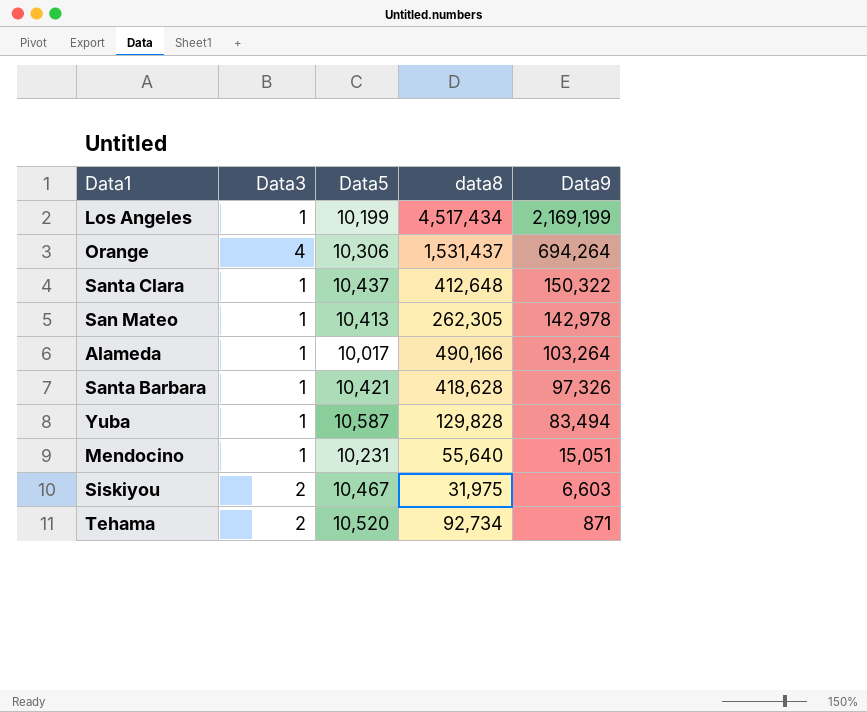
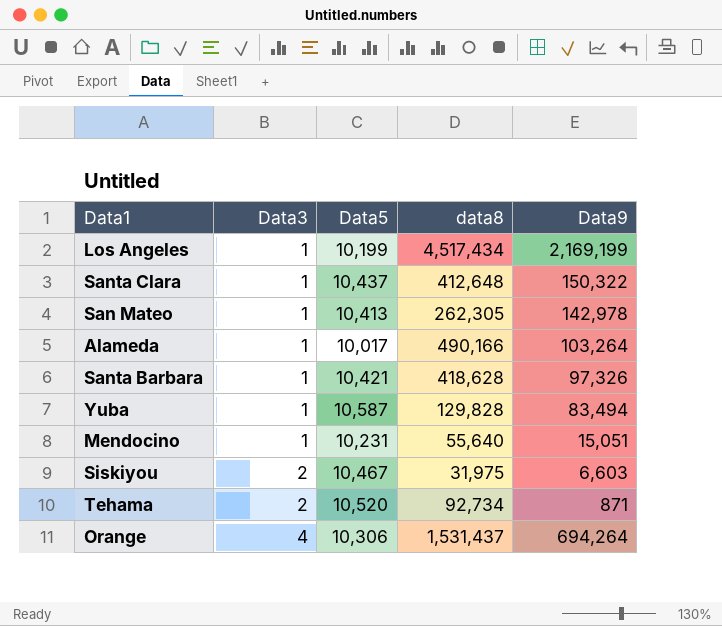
row order: Data9 descending -> Data3 ascending

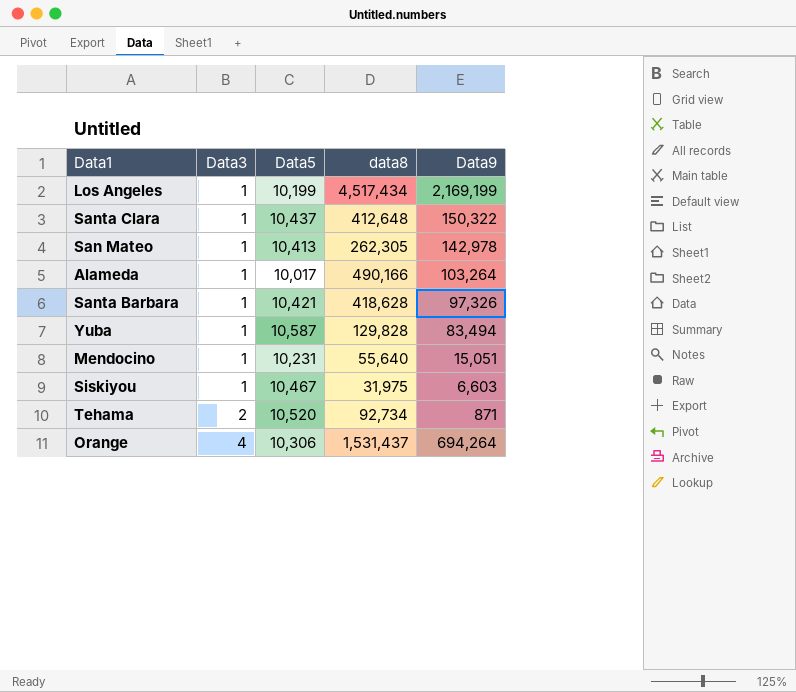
Siskiyou | Data3: 2 -> 1

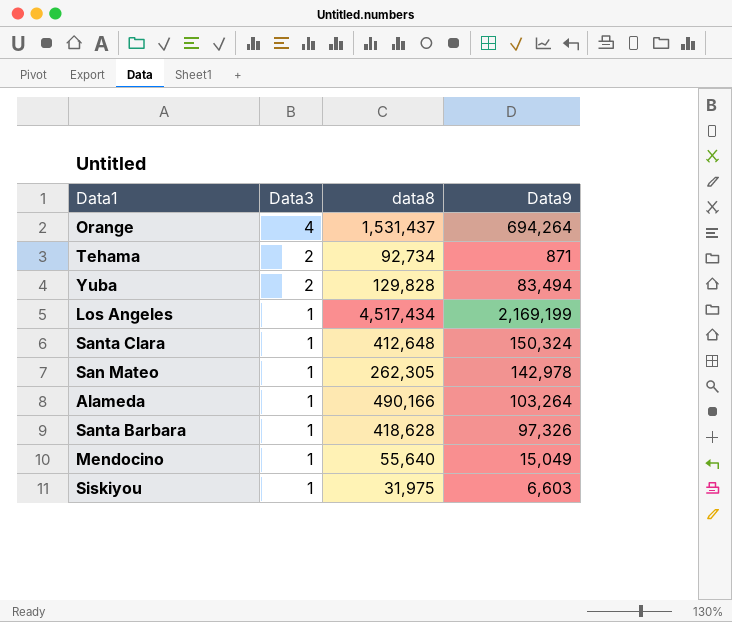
row order: Data3 ascending -> Data3 descending
column Data5 | position: 3 -> none
Yuba | Data3: 1 -> 2
Santa Clara | Data9: 150,322 -> 150,324
Mendocino | Data9: 15,051 -> 15,049

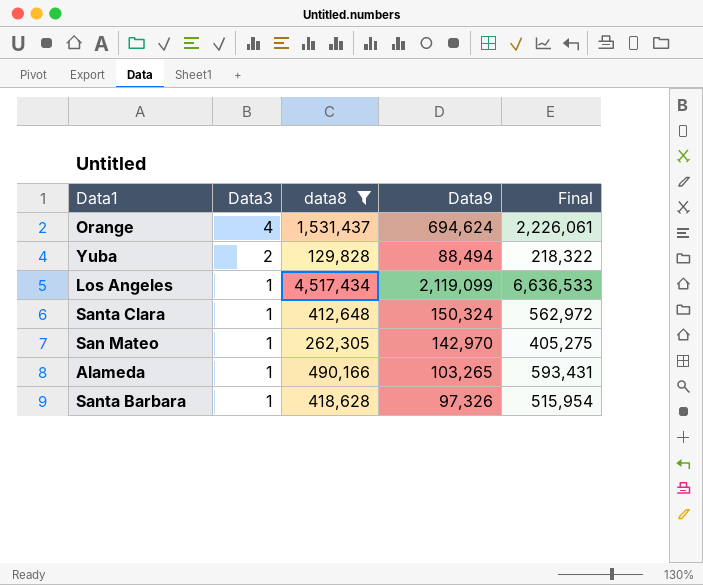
filter: none -> data8 >= 129,828
column Final | formula: none -> [data8] + [Data9]
Orange | Data9: 694,264 -> 694,624
Yuba | Data9: 83,494 -> 88,494
Los Angeles | Data9: 2,169,199 -> 2,119,099
San Mateo | Data9: 142,978 -> 142,970
Alameda | Data9: 103,264 -> 103,265

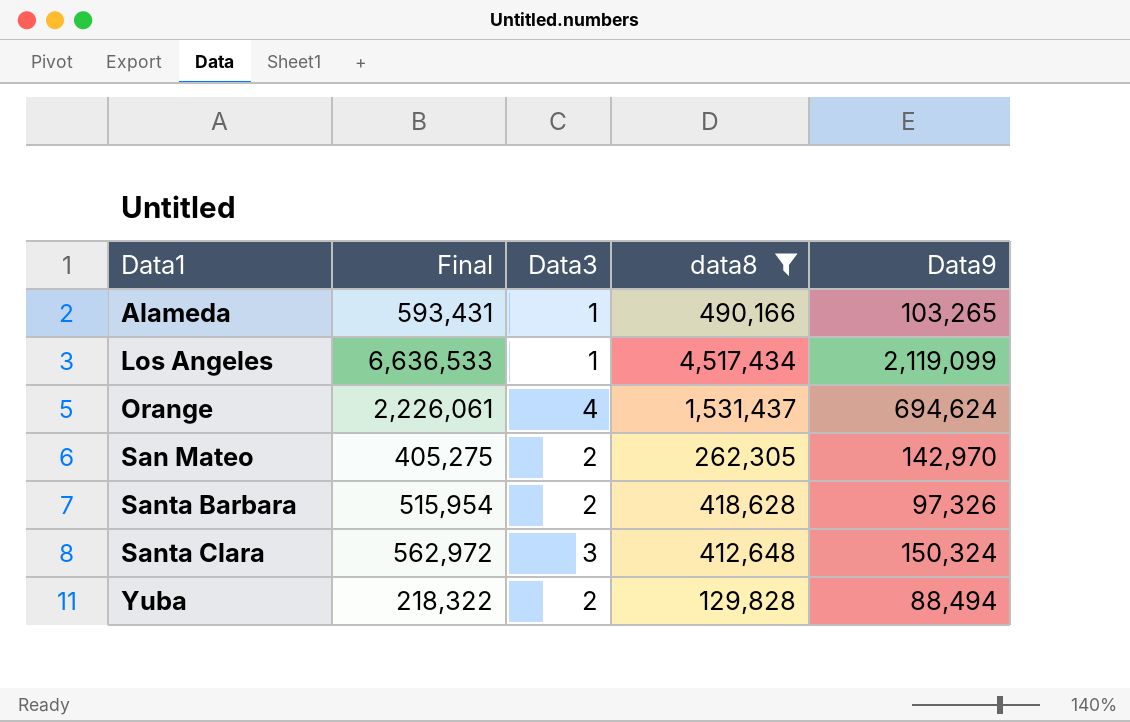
row order: Data3 descending -> Data1 ascending
column Final | position: 5 -> 2
San Mateo | Data3: 1 -> 2
Santa Barbara | Data3: 1 -> 2
Santa Clara | Data3: 1 -> 3

